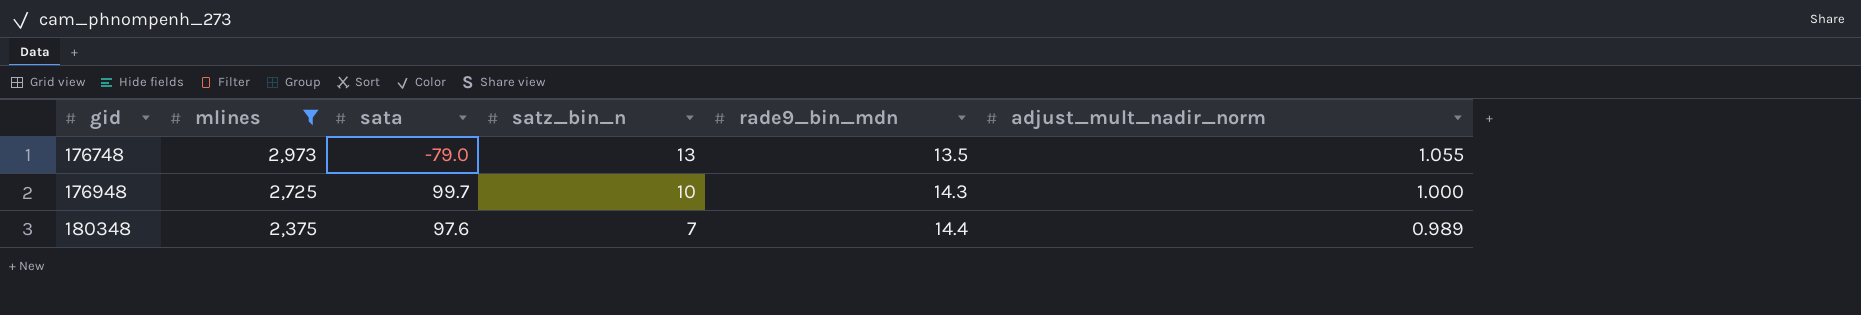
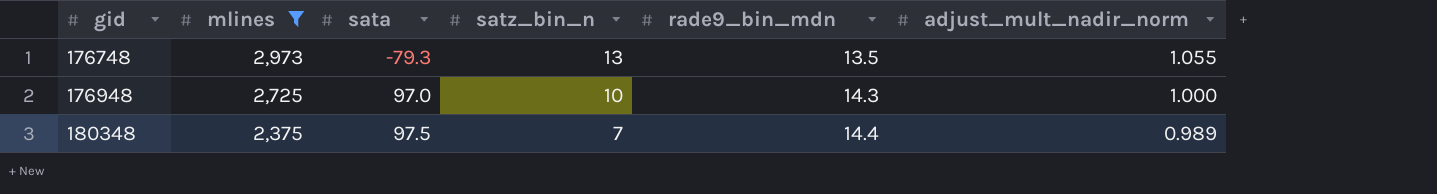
176748 | sata: -79.0 -> -79.3
176948 | sata: 99.7 -> 97.0
180348 | sata: 97.6 -> 97.5

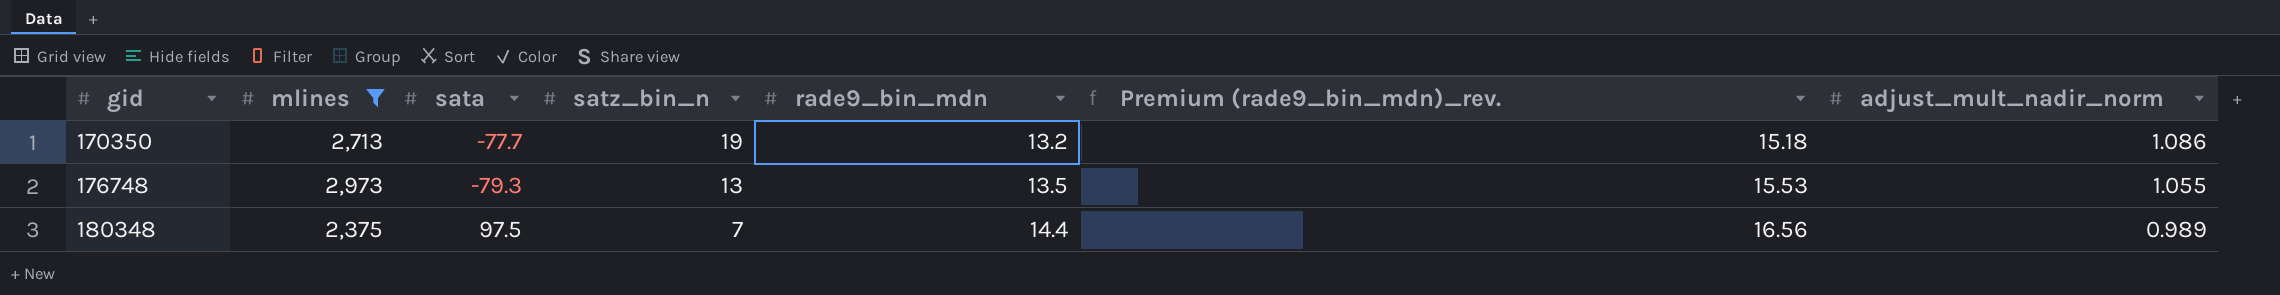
column Premium (rade9_bin_mdn)_rev. | formula: none -> [rade9_bin_mdn] * 1.15
row 176948: 2,725 | 97.0 | 10 | 14.3 | 1.000 -> none
row 170350: none -> 2,713 | -77.7 | 19 | 13.2 | 15.18 | 1.086

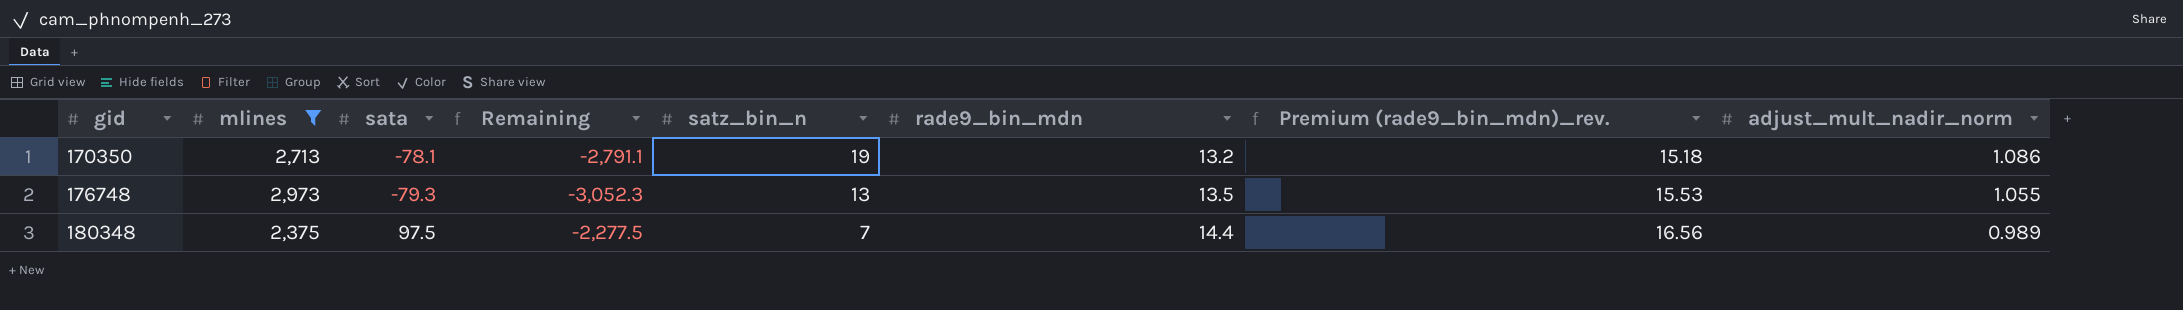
column Remaining | formula: none -> [sata] - [mlines]
170350 | sata: -77.7 -> -78.1

